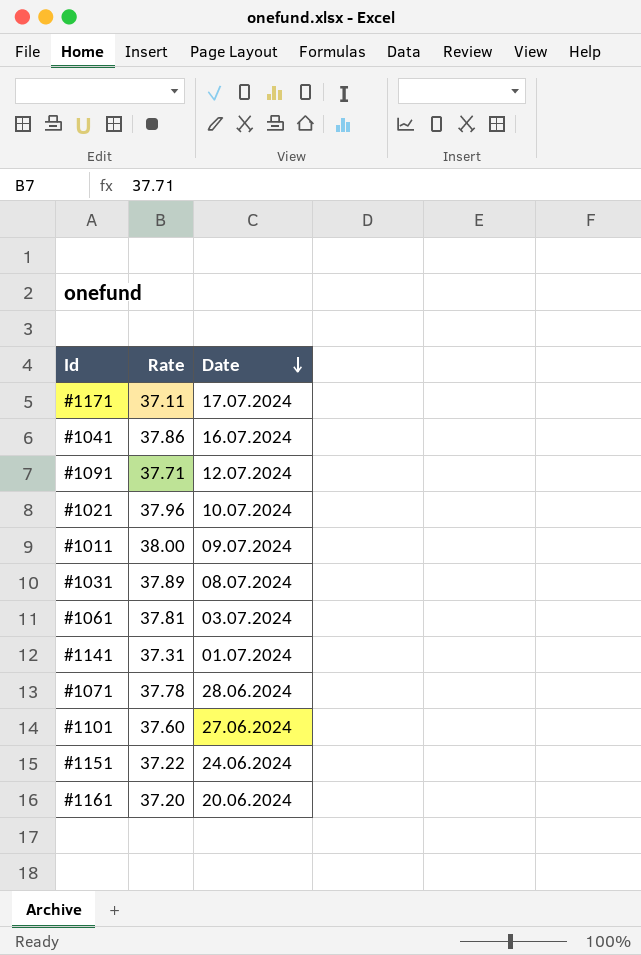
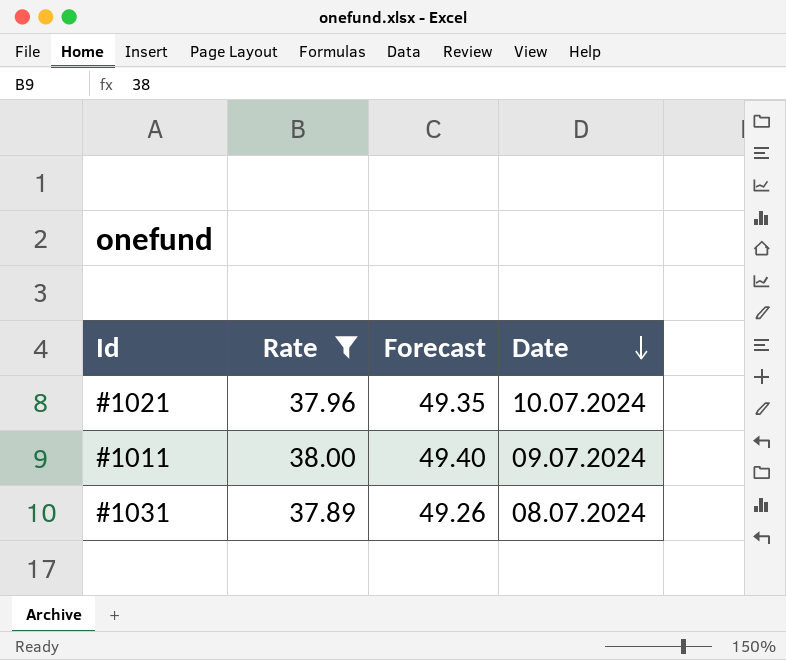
filter: none -> Rate >= 37.89
column Forecast | formula: none -> [Rate] * 1.3

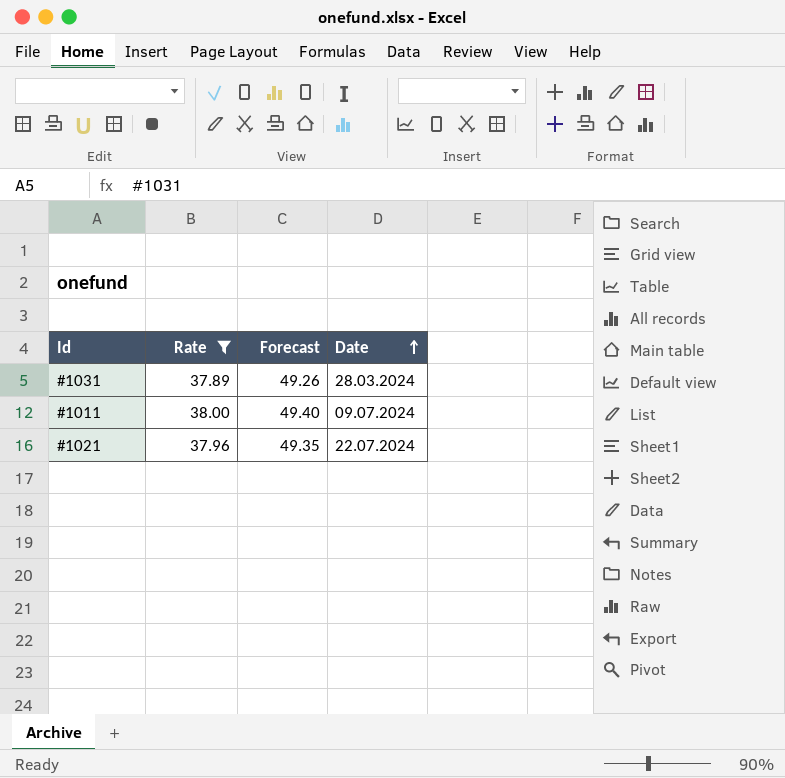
row order: Date descending -> Date ascending
#1031 | Date: 08.07.2024 -> 28.03.2024
#1021 | Date: 10.07.2024 -> 22.07.2024

